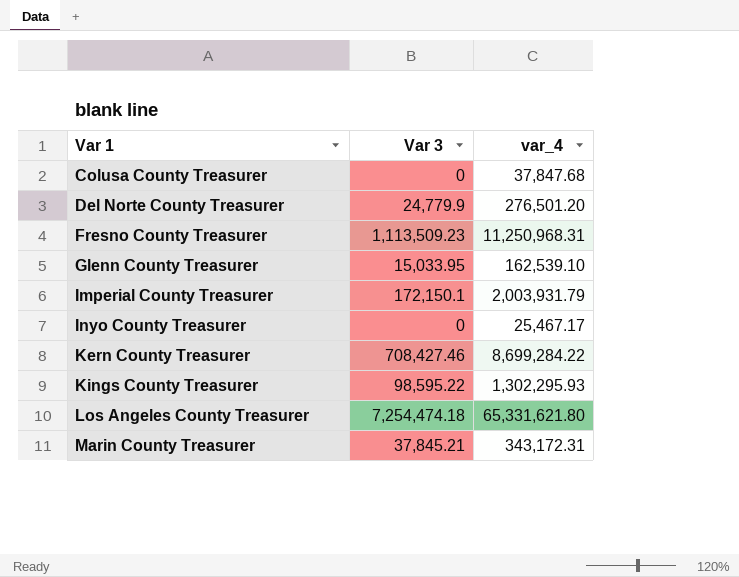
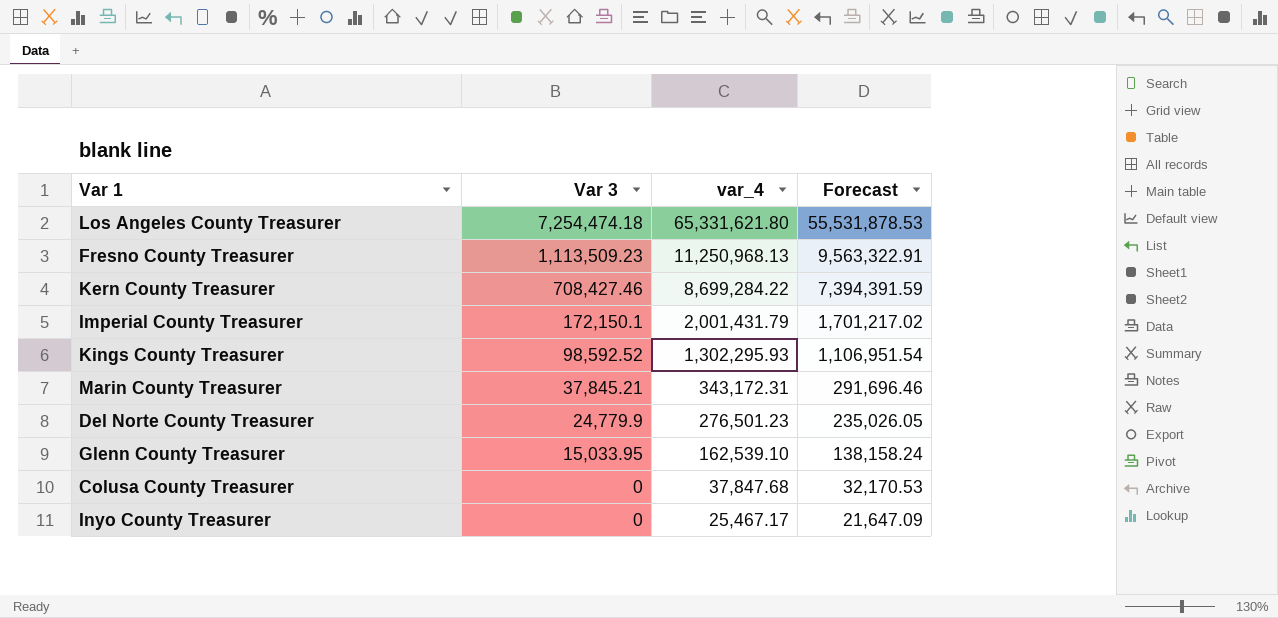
row order: Var 1 ascending -> Var 3 descending
column Forecast | formula: none -> [var_4] * 0.85
Fresno County Treasurer | var_4: 11,250,968.31 -> 11,250,968.13
Imperial County Treasurer | var_4: 2,003,931.79 -> 2,001,431.79
Kings County Treasurer | Var 3: 98,595.22 -> 98,592.52
Del Norte County Treasurer | var_4: 276,501.20 -> 276,501.23

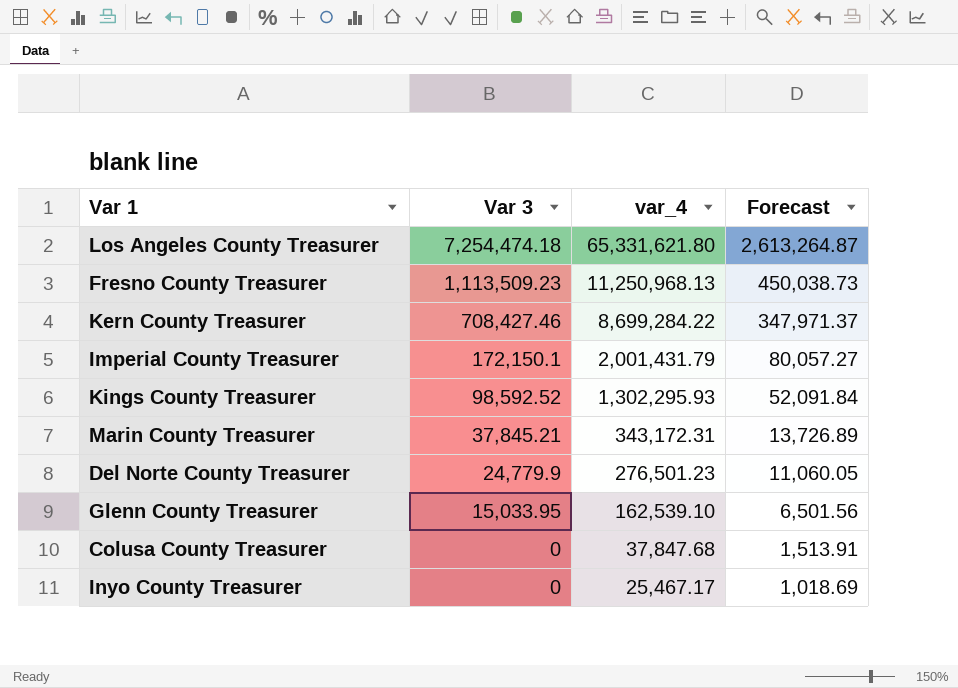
column Forecast | formula: [var_4] * 0.85 -> [var_4] * 0.04

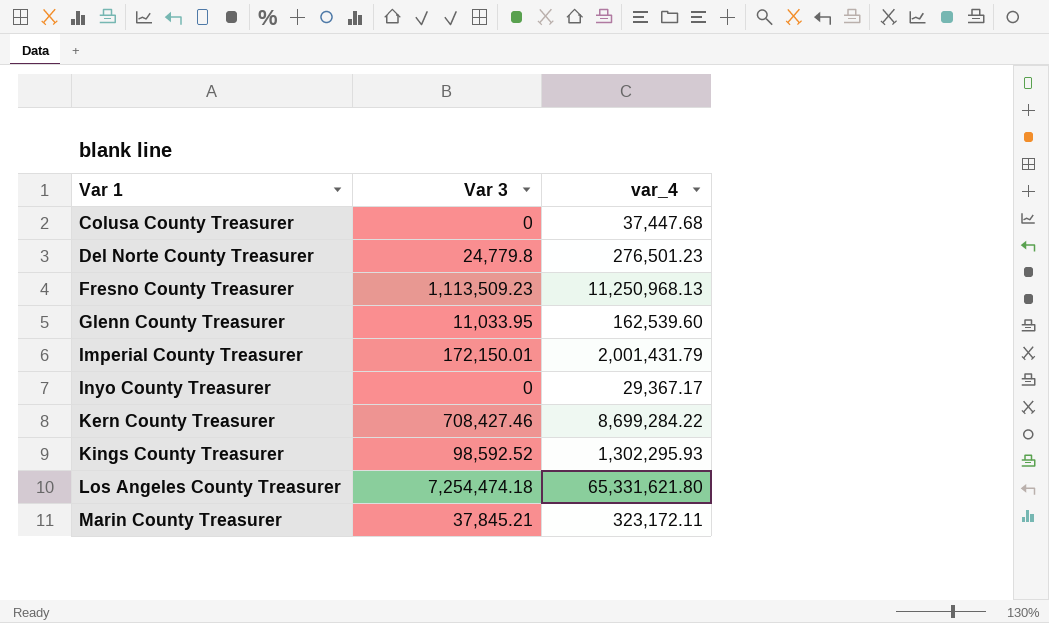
row order: Var 3 descending -> Var 1 ascending
column Forecast | formula: [var_4] * 0.04 -> none
Colusa County Treasurer | var_4: 37,847.68 -> 37,447.68
Del Norte County Treasurer | Var 3: 24,779.9 -> 24,779.8
Glenn County Treasurer | Var 3: 15,033.95 -> 11,033.95
Glenn County Treasurer | var_4: 162,539.10 -> 162,539.60
Imperial County Treasurer | Var 3: 172,150.1 -> 172,150.01
Inyo County Treasurer | var_4: 25,467.17 -> 29,367.17
Marin County Treasurer | var_4: 343,172.31 -> 323,172.11

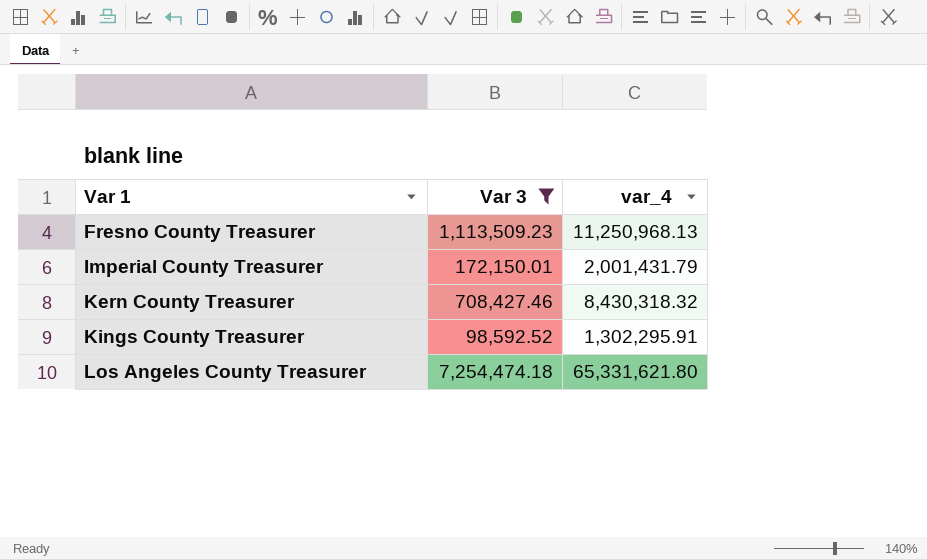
filter: none -> Var 3 >= 98,592.52
Kern County Treasurer | var_4: 8,699,284.22 -> 8,430,318.32
Kings County Treasurer | var_4: 1,302,295.93 -> 1,302,295.91

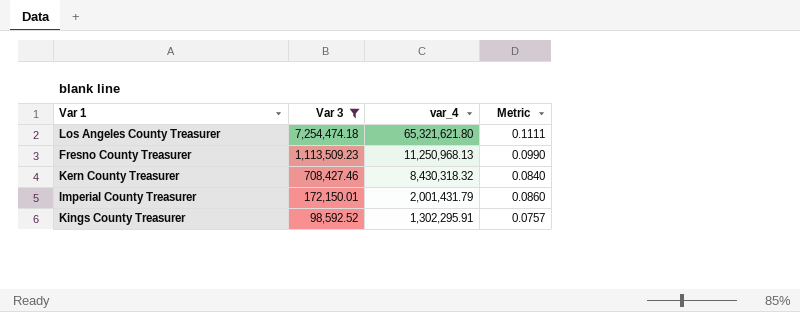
row order: Var 1 ascending -> Var 3 descending
column Metric | formula: none -> [Var 3] / [var_4]
Los Angeles County Treasurer | var_4: 65,331,621.80 -> 65,321,621.80

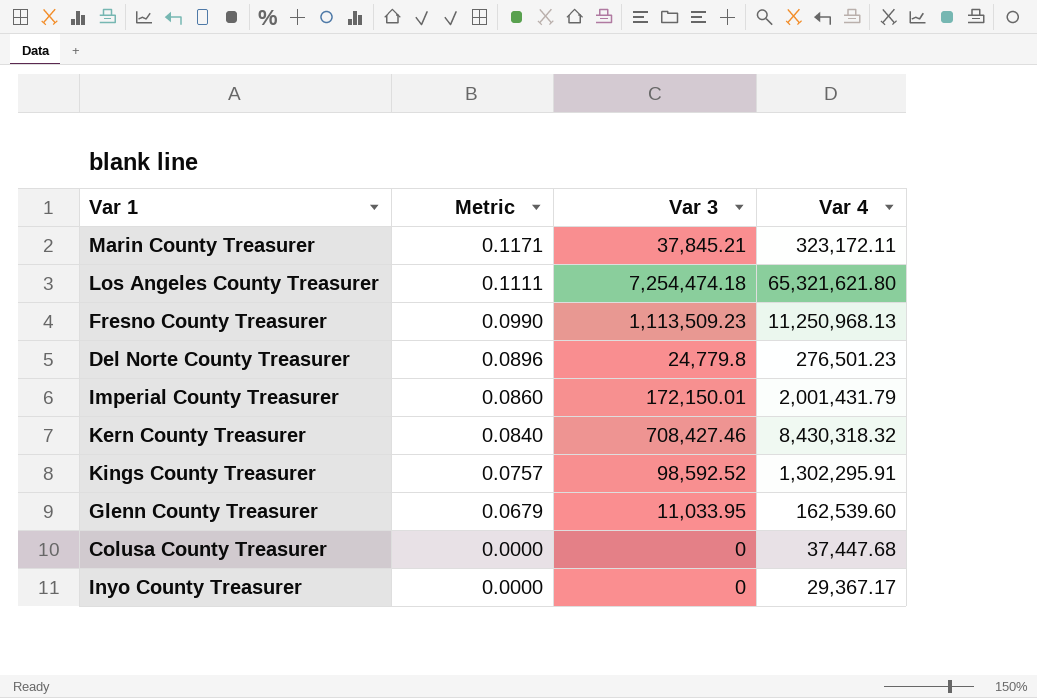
filter: Var 3 >= 98,592.52 -> none
row order: Var 3 descending -> Metric descending
column Metric | position: 4 -> 2
column name: var_4 -> Var 4

